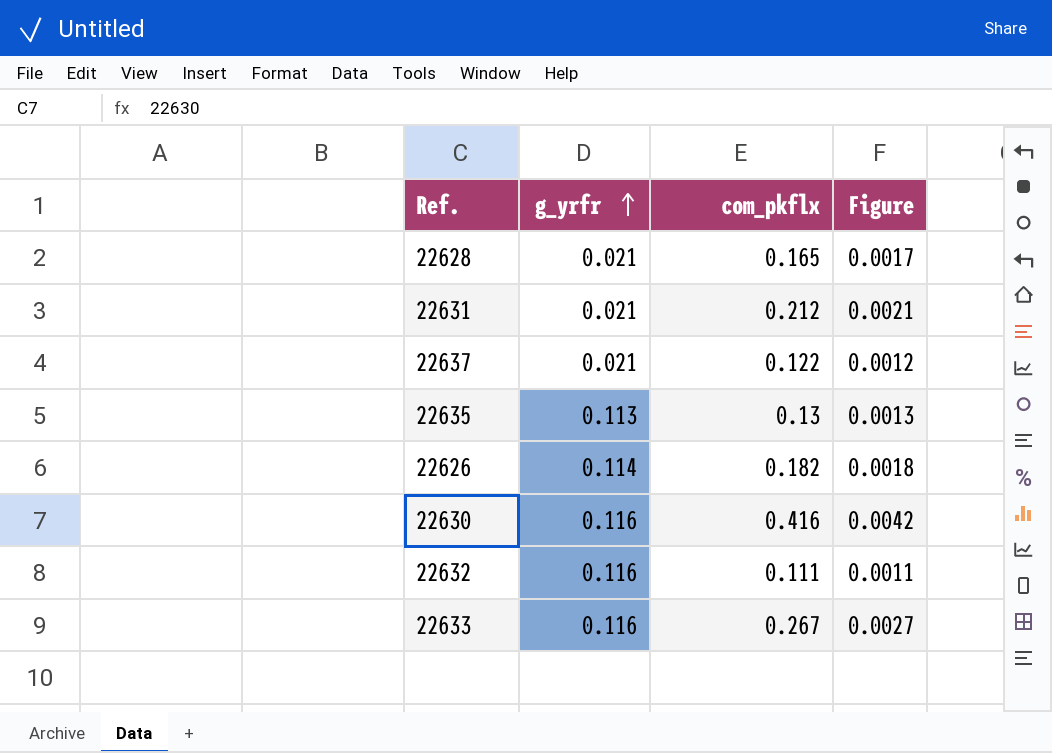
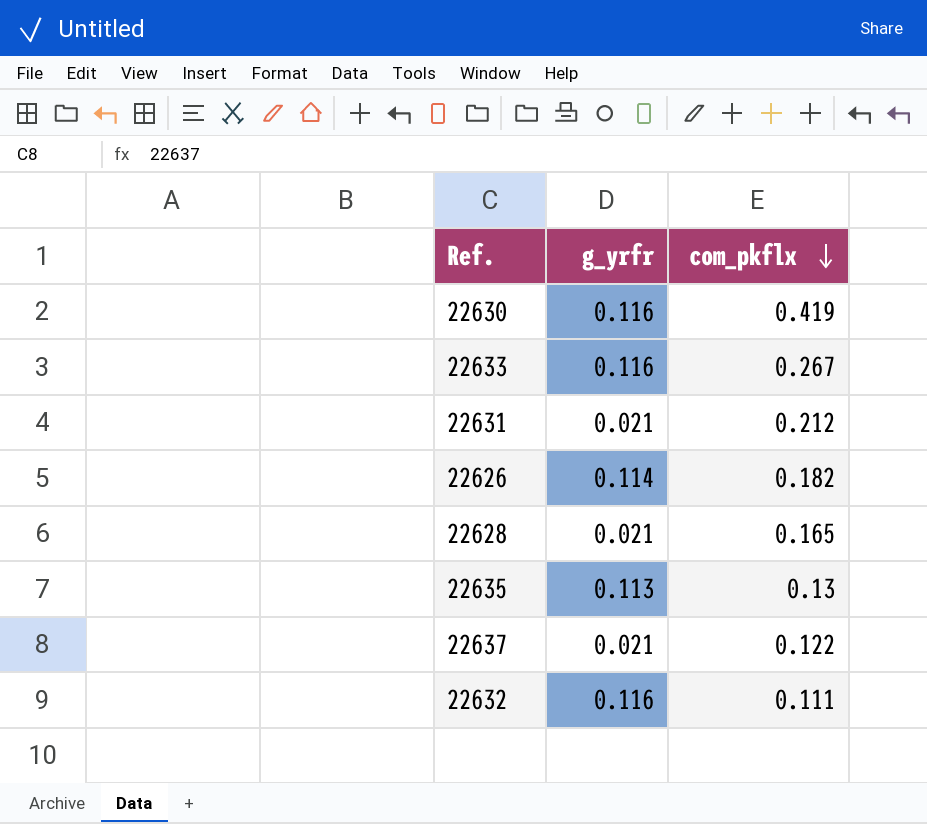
row order: g_yrfr ascending -> com_pkflx descending
column Figure | formula: [com_pkflx] * 0.01 -> none
22630 | com_pkflx: 0.416 -> 0.419

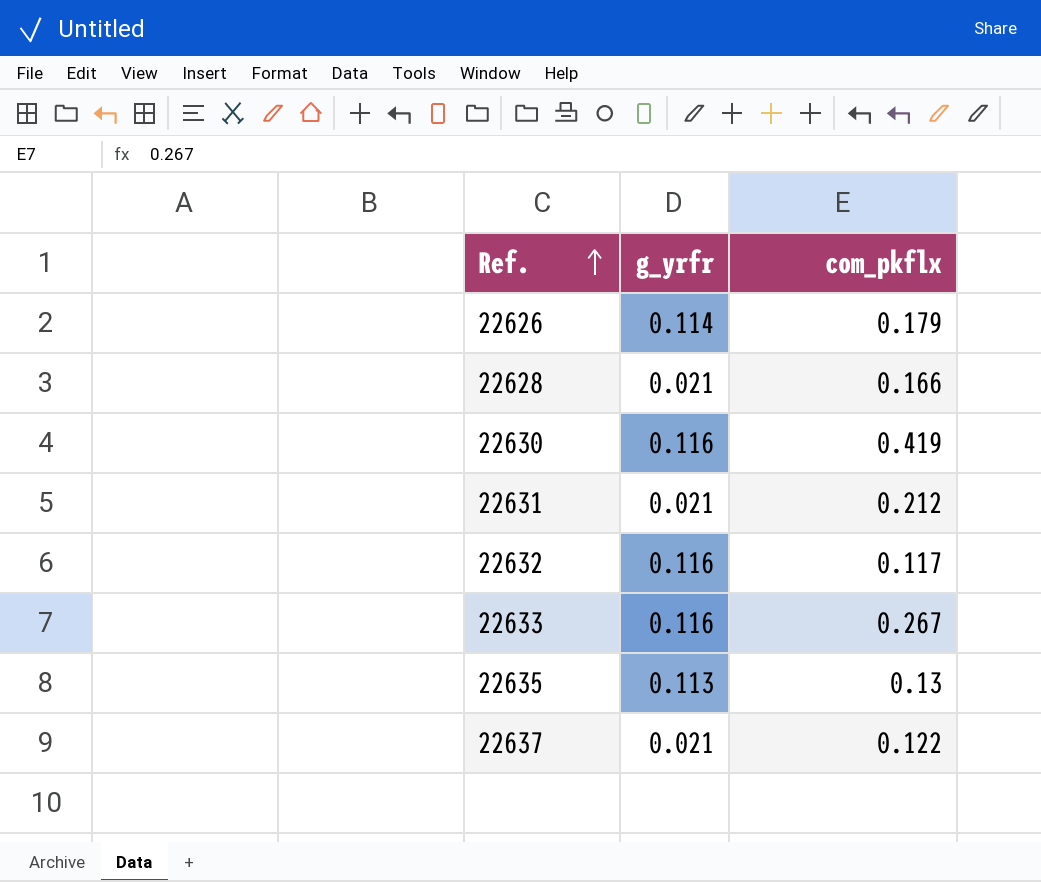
row order: com_pkflx descending -> Ref. ascending
22626 | com_pkflx: 0.182 -> 0.179
22628 | com_pkflx: 0.165 -> 0.166
22632 | com_pkflx: 0.111 -> 0.117

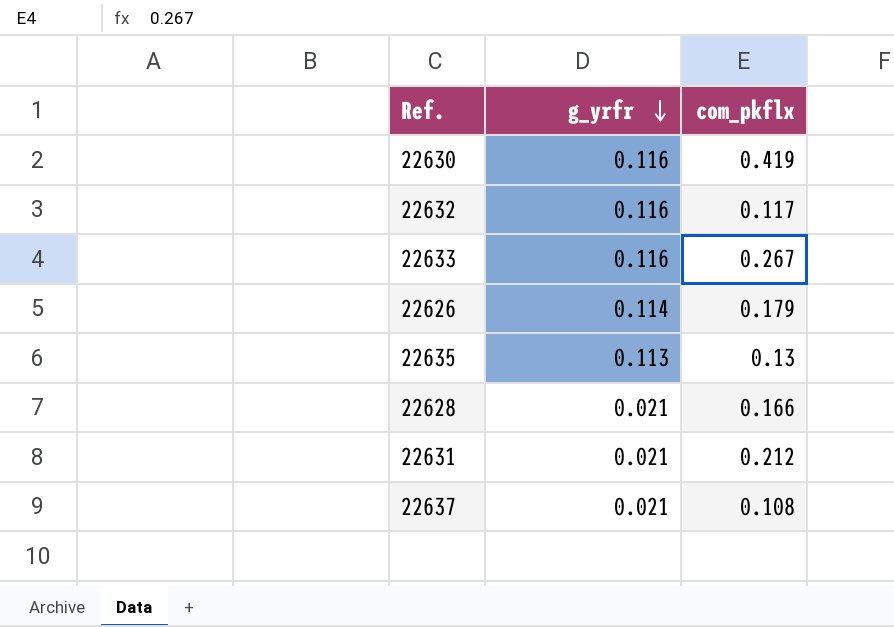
row order: Ref. ascending -> g_yrfr descending
22637 | com_pkflx: 0.122 -> 0.108

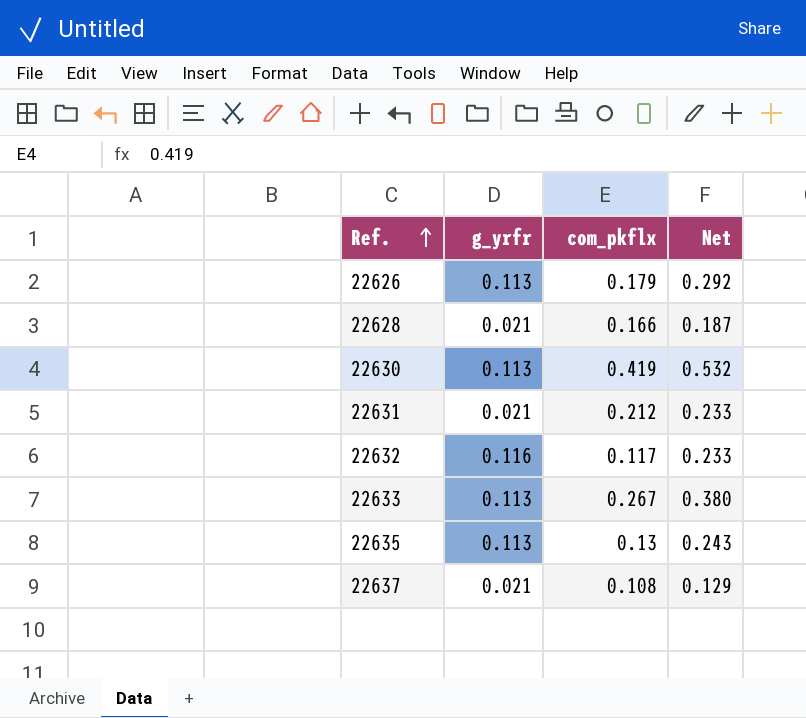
row order: g_yrfr descending -> Ref. ascending
column Net | formula: none -> [g_yrfr] + [com_pkflx]
22626 | g_yrfr: 0.114 -> 0.113
22630 | g_yrfr: 0.116 -> 0.113
22633 | g_yrfr: 0.116 -> 0.113

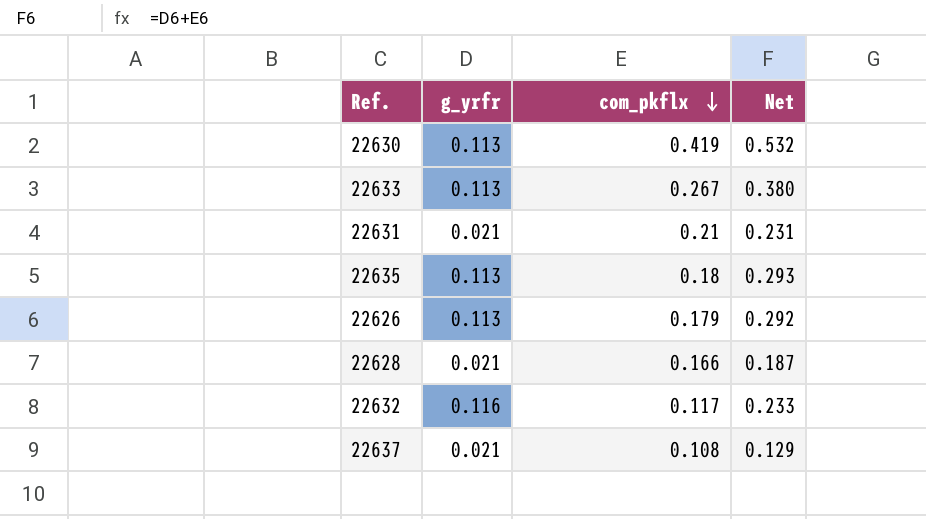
row order: Ref. ascending -> com_pkflx descending
22631 | com_pkflx: 0.212 -> 0.21
22631 | Net: 0.233 -> 0.231
22635 | com_pkflx: 0.13 -> 0.18
22635 | Net: 0.243 -> 0.293

